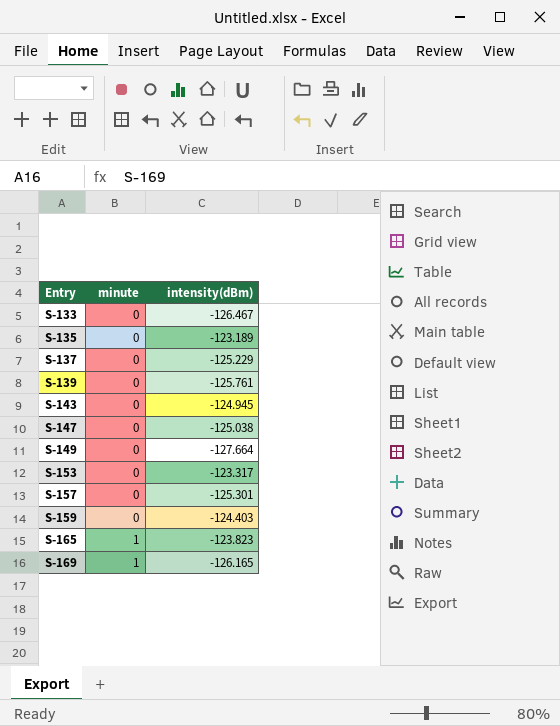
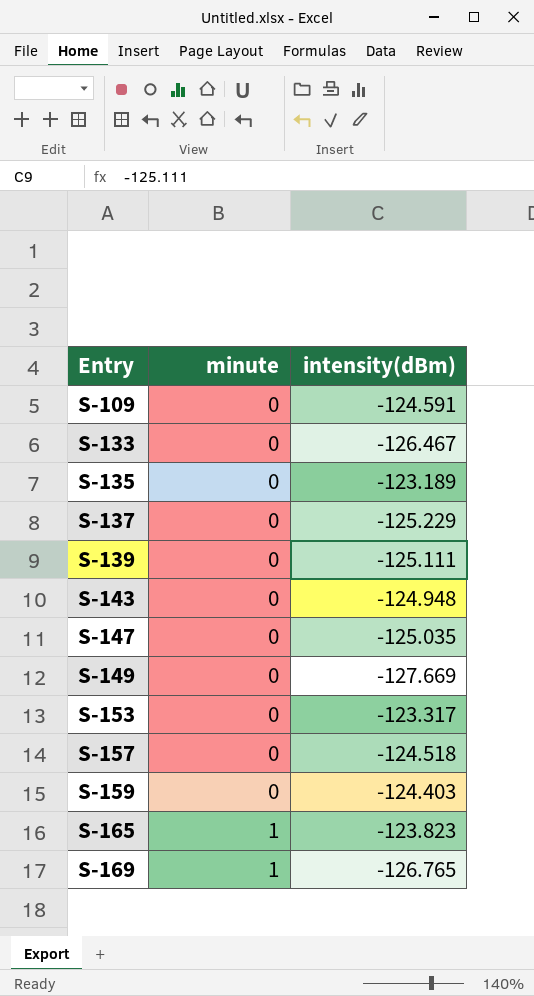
row S-109: none -> 0 | -124.591
S-139 | intensity(dBm): -125.761 -> -125.111
S-143 | intensity(dBm): -124.945 -> -124.948
S-147 | intensity(dBm): -125.038 -> -125.035
S-149 | intensity(dBm): -127.664 -> -127.669
S-157 | intensity(dBm): -125.301 -> -124.518
S-169 | intensity(dBm): -126.165 -> -126.765

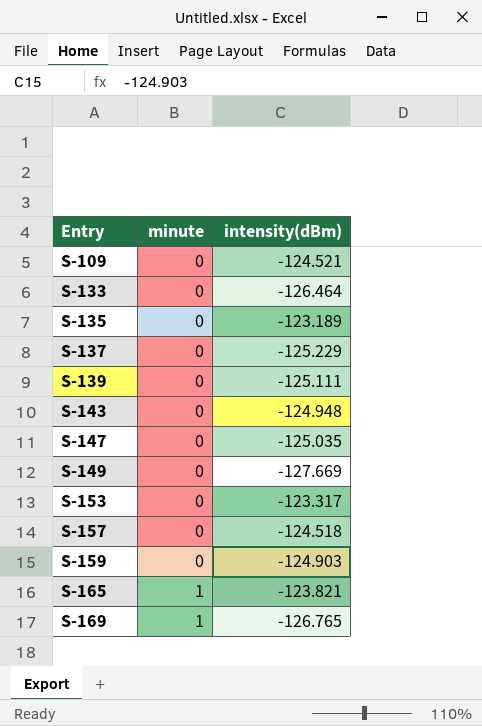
S-109 | intensity(dBm): -124.591 -> -124.521
S-133 | intensity(dBm): -126.467 -> -126.464
S-159 | intensity(dBm): -124.403 -> -124.903
S-165 | intensity(dBm): -123.823 -> -123.821

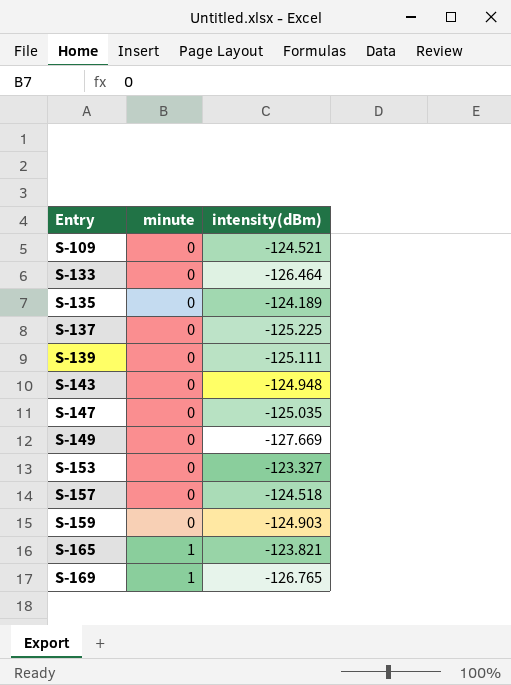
S-135 | intensity(dBm): -123.189 -> -124.189
S-137 | intensity(dBm): -125.229 -> -125.225
S-153 | intensity(dBm): -123.317 -> -123.327

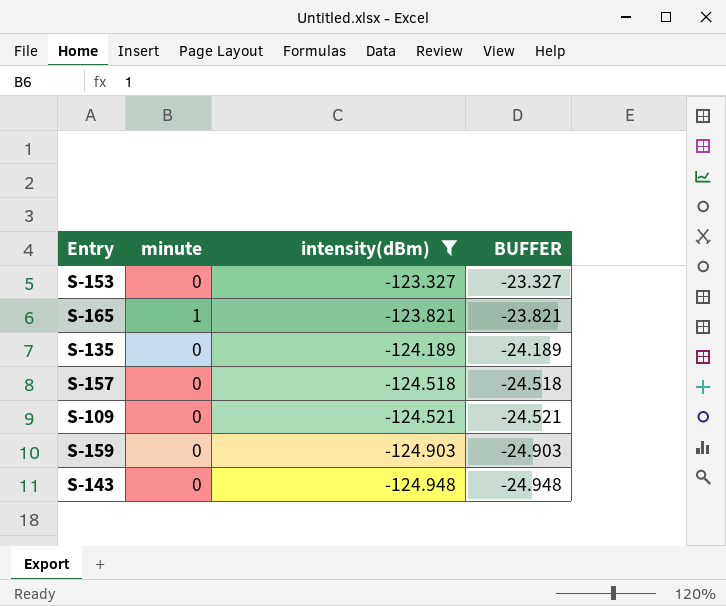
filter: none -> intensity(dBm) >= -124.948
row order: Entry ascending -> intensity(dBm) descending
column BUFFER | formula: none -> [intensity(dBm)] + 100

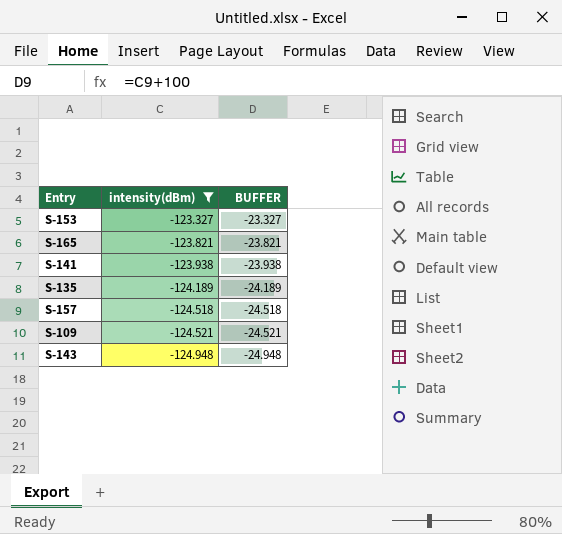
column minute | position: 2 -> none
row S-159: 0 | -124.903 | -24.903 -> none
row S-141: none -> -123.938 | -23.938

